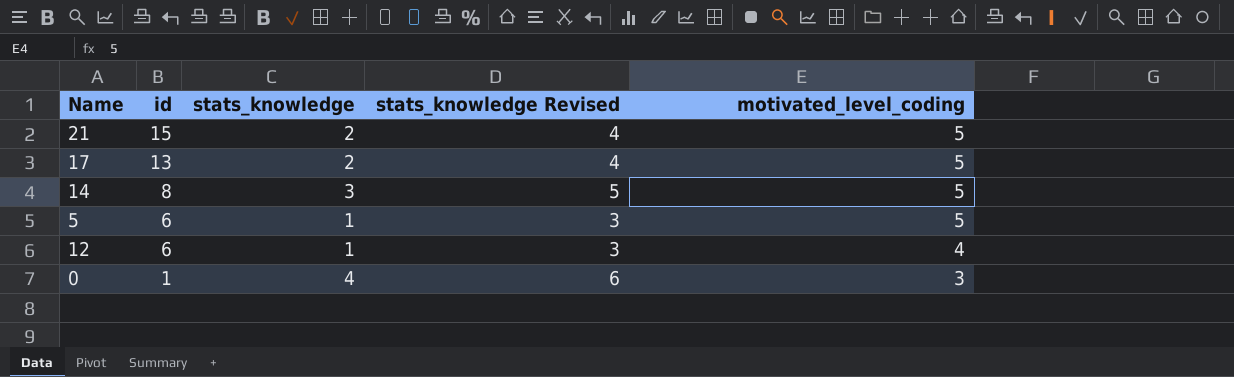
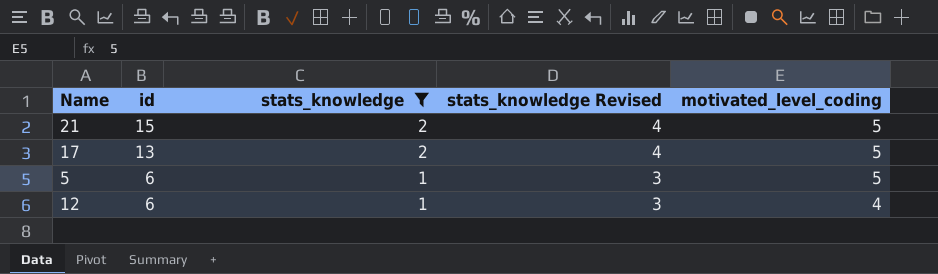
filter: none -> stats_knowledge <= 2

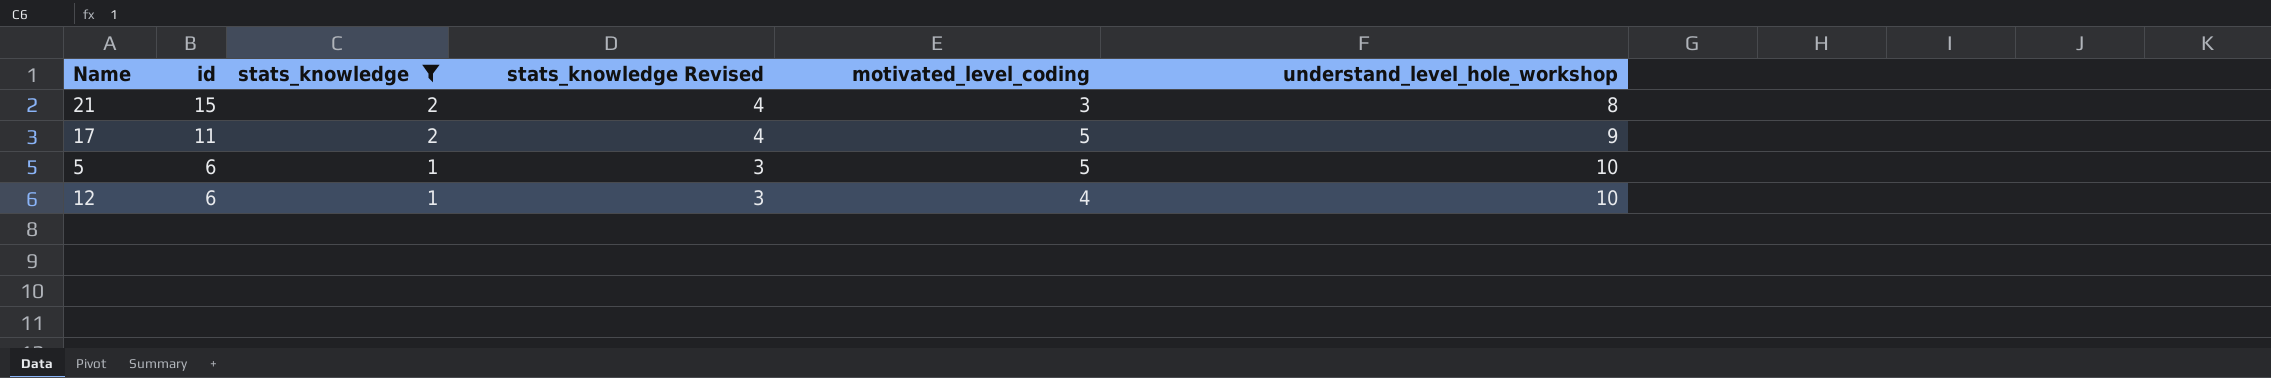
column understand_level_hole_workshop | position: none -> 6
21 | motivated_level_coding: 5 -> 3
17 | id: 13 -> 11

